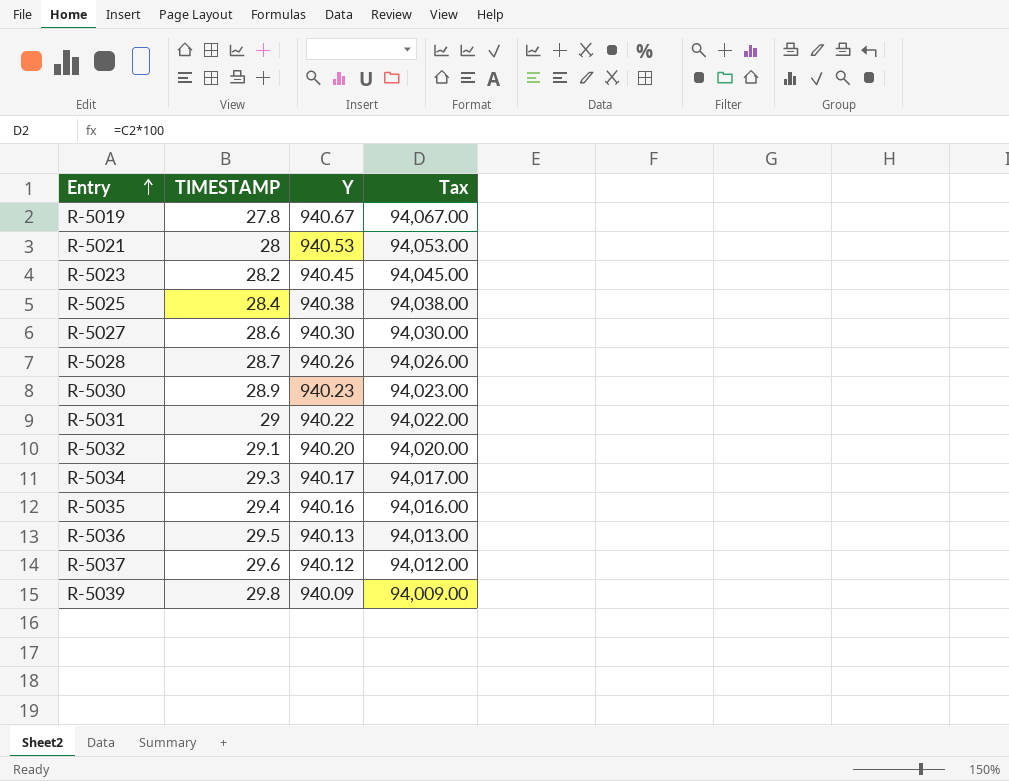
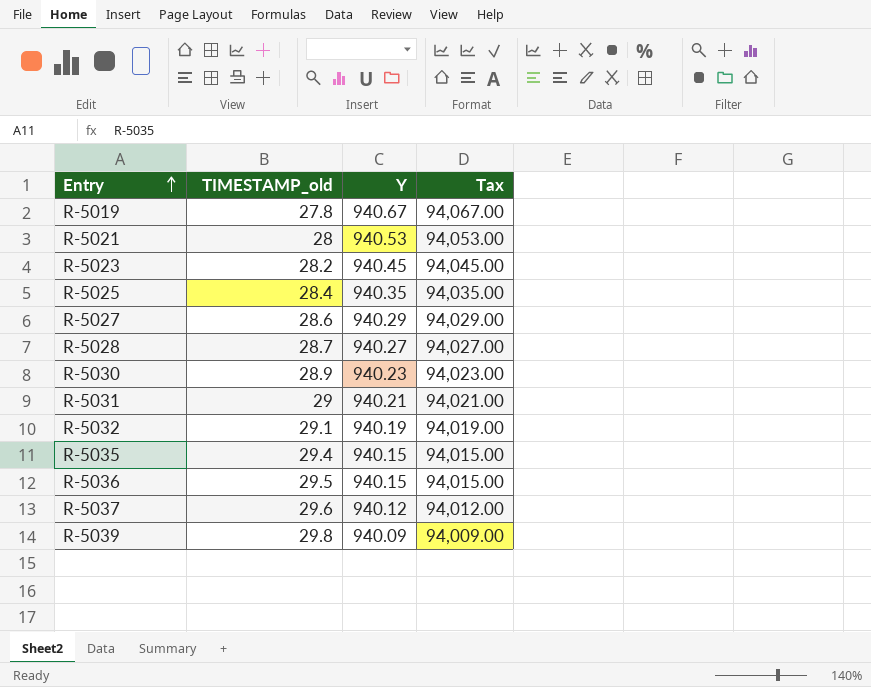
column name: TIMESTAMP -> TIMESTAMP_old
row R-5034: 29.3 | 940.17 | 94,017.00 -> none
R-5025 | Y: 940.38 -> 940.35
R-5025 | Tax: 94,038.00 -> 94,035.00
R-5027 | Y: 940.30 -> 940.29
R-5027 | Tax: 94,030.00 -> 94,029.00
R-5028 | Y: 940.26 -> 940.27
R-5028 | Tax: 94,026.00 -> 94,027.00
R-5031 | Y: 940.22 -> 940.21
R-5031 | Tax: 94,022.00 -> 94,021.00
R-5032 | Y: 940.20 -> 940.19
R-5032 | Tax: 94,020.00 -> 94,019.00
R-5035 | Y: 940.16 -> 940.15
R-5035 | Tax: 94,016.00 -> 94,015.00
R-5036 | Y: 940.13 -> 940.15
R-5036 | Tax: 94,013.00 -> 94,015.00

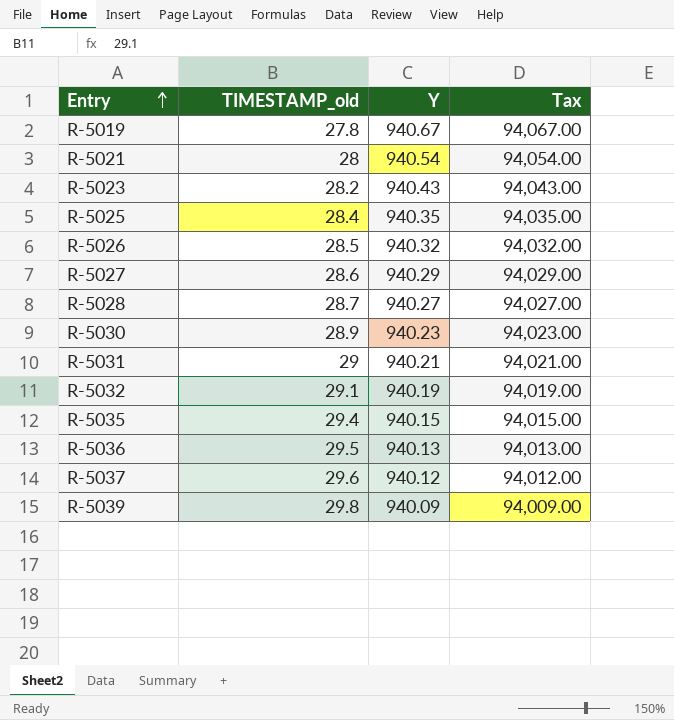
R-5021 | Y: 940.53 -> 940.54
R-5021 | Tax: 94,053.00 -> 94,054.00
R-5023 | Y: 940.45 -> 940.43
R-5023 | Tax: 94,045.00 -> 94,043.00
row R-5026: none -> 28.5 | 940.32 | 94,032.00
R-5036 | Y: 940.15 -> 940.13
R-5036 | Tax: 94,015.00 -> 94,013.00

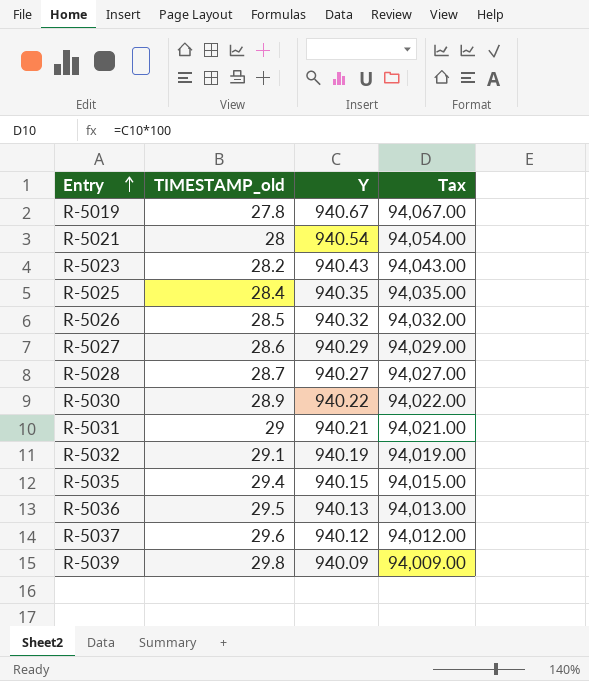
R-5030 | Y: 940.23 -> 940.22
R-5030 | Tax: 94,023.00 -> 94,022.00

